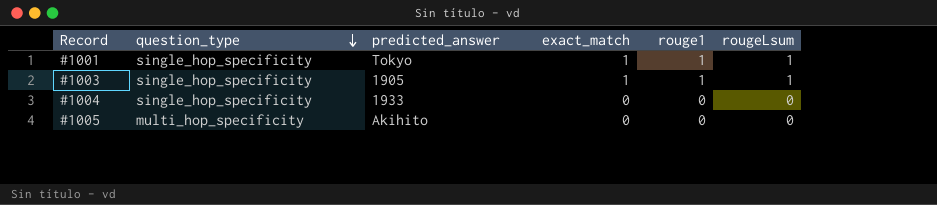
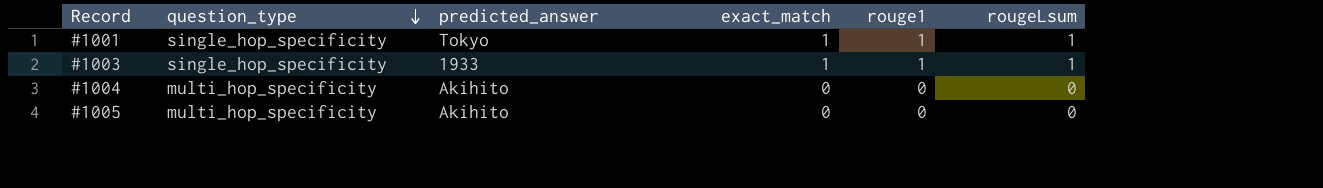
#1003 | predicted_answer: 1905 -> 1933
#1004 | question_type: single_hop_specificity -> multi_hop_specificity
#1004 | predicted_answer: 1933 -> Akihito

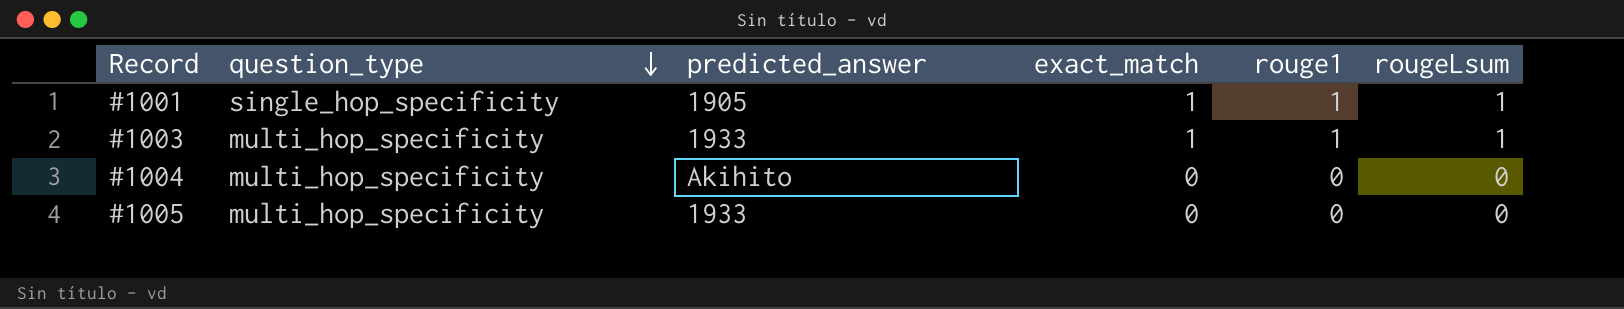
#1001 | predicted_answer: Tokyo -> 1905
#1003 | question_type: single_hop_specificity -> multi_hop_specificity
#1005 | predicted_answer: Akihito -> 1933

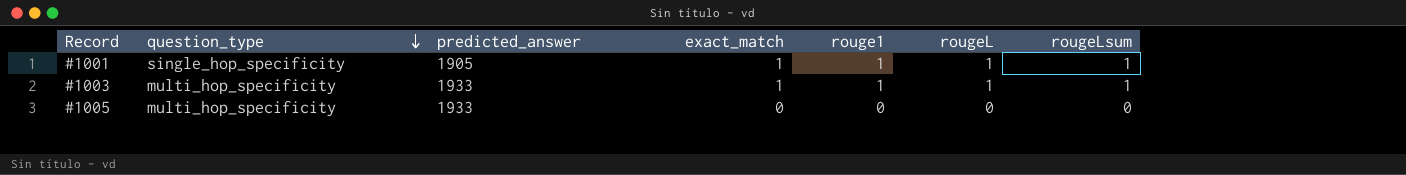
column rougeL | position: none -> 6
row #1004: multi_hop_specificity | Akihito | 0 | 0 | 0 -> none

